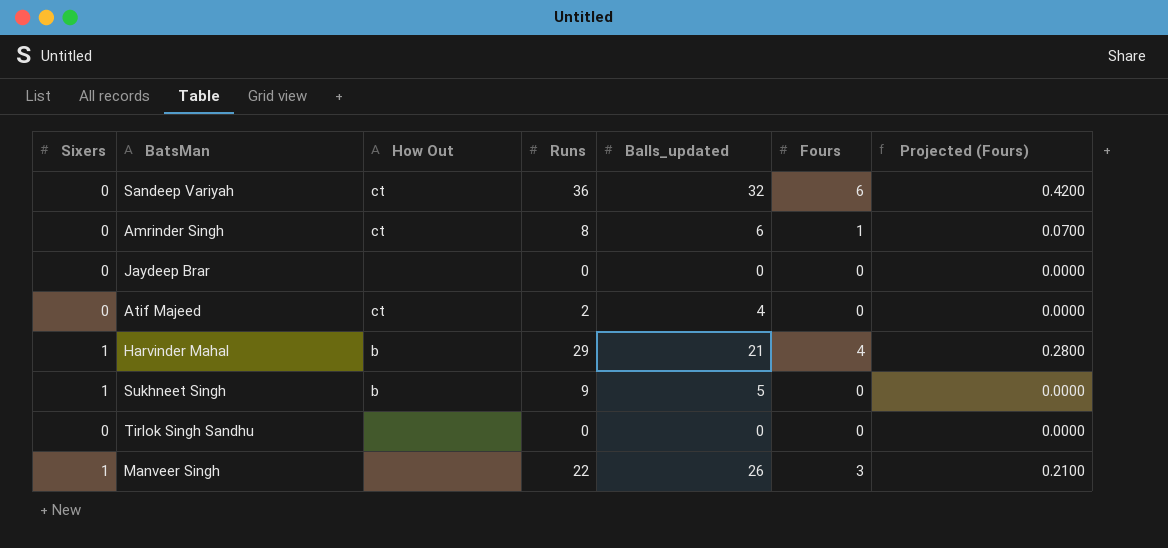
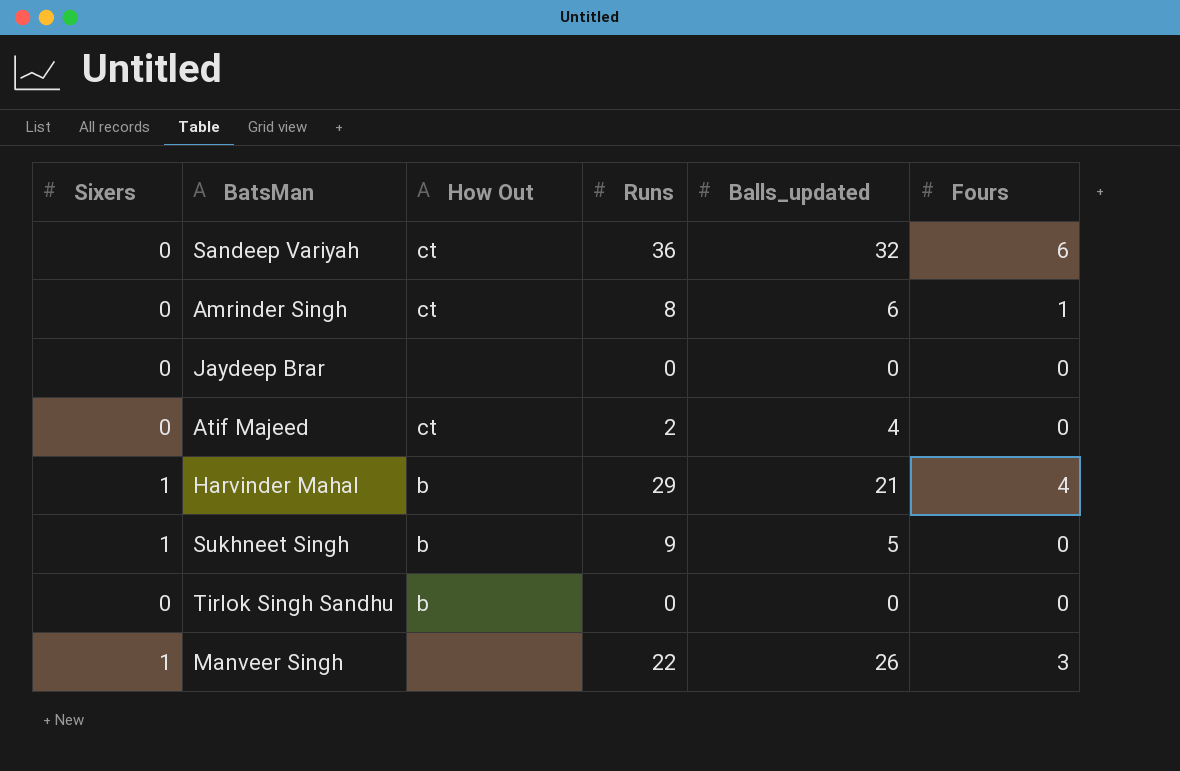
column Projected (Fours) | formula: [Fours] * 0.07 -> none
Tirlok Singh Sandhu | How Out: none -> b

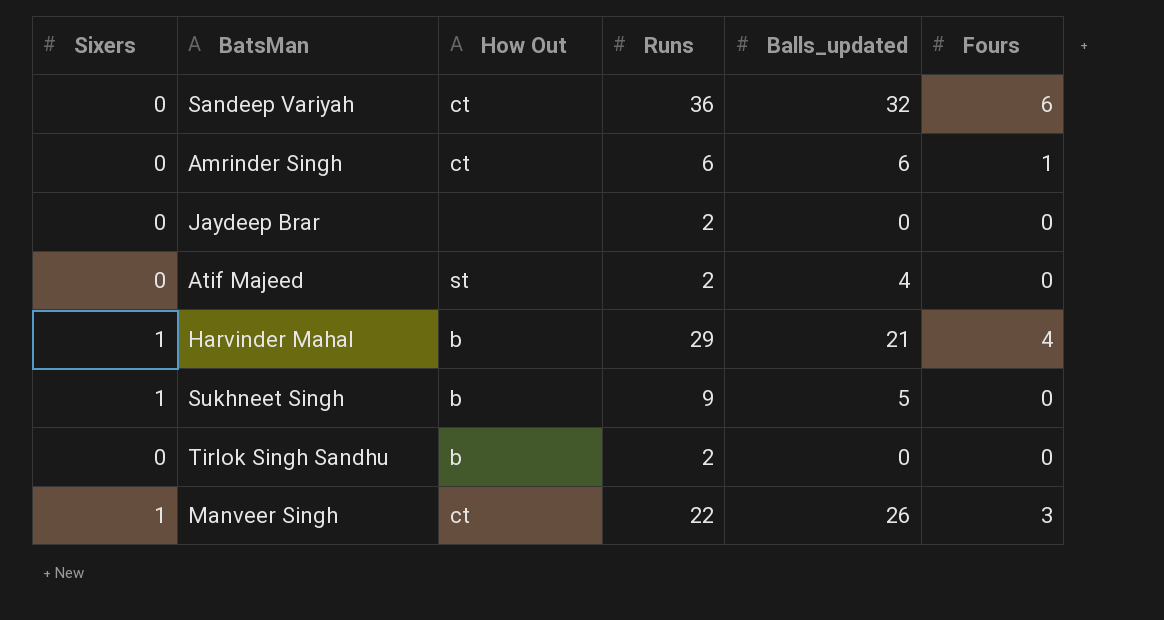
Amrinder Singh | Runs: 8 -> 6
Jaydeep Brar | Runs: 0 -> 2
Atif Majeed | How Out: ct -> st
Tirlok Singh Sandhu | Runs: 0 -> 2
Manveer Singh | How Out: none -> ct

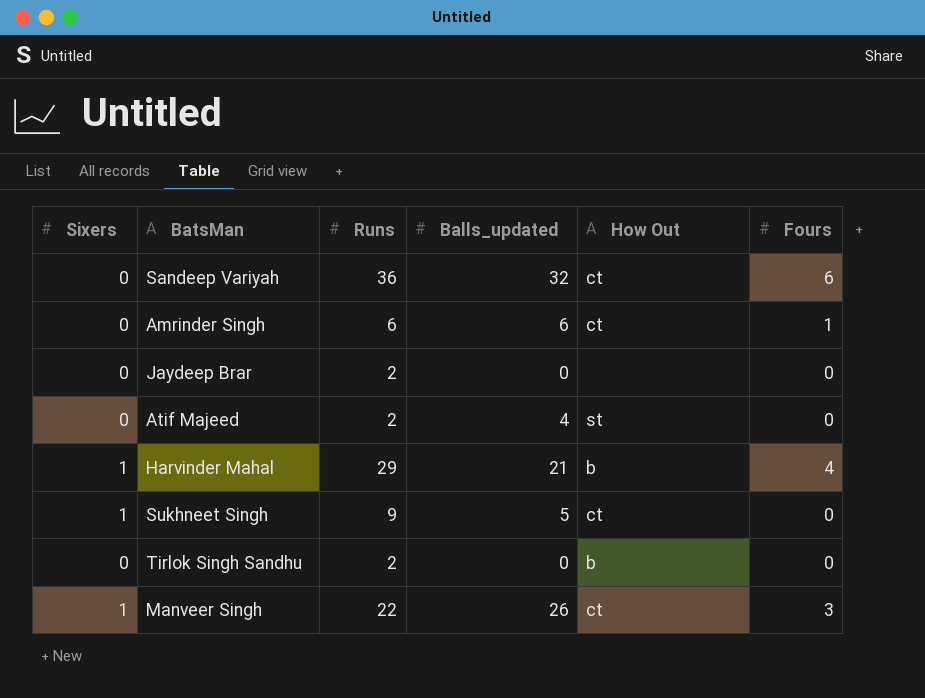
column How Out | position: 3 -> 5
Sukhneet Singh | How Out: b -> ct

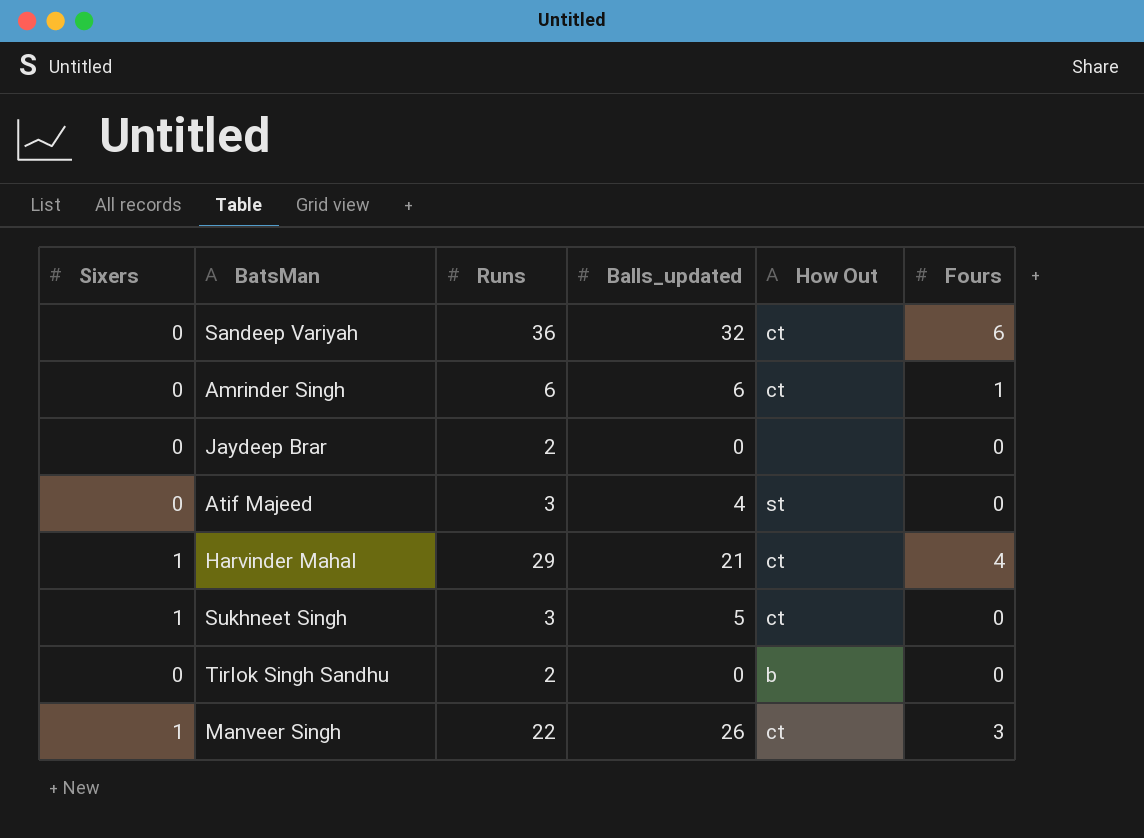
Atif Majeed | Runs: 2 -> 3
Harvinder Mahal | How Out: b -> ct
Sukhneet Singh | Runs: 9 -> 3

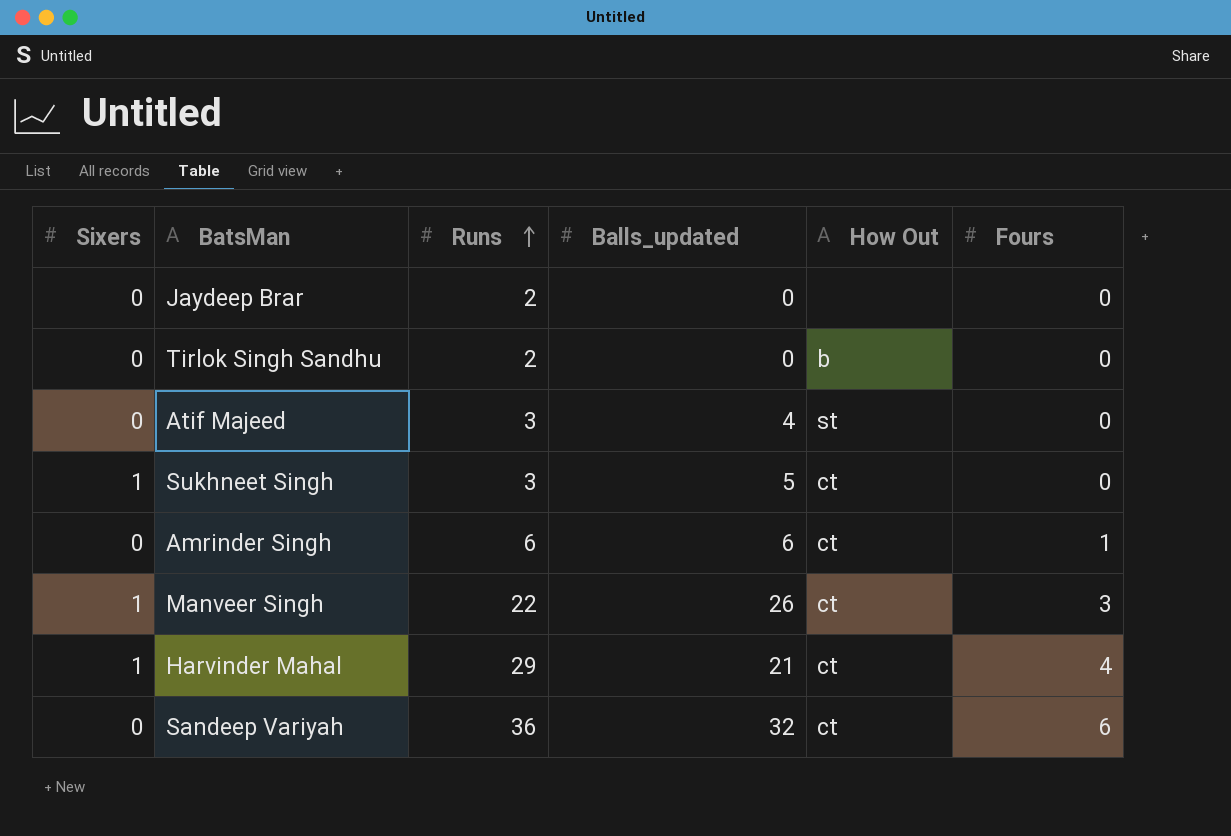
row order: none -> Runs ascending

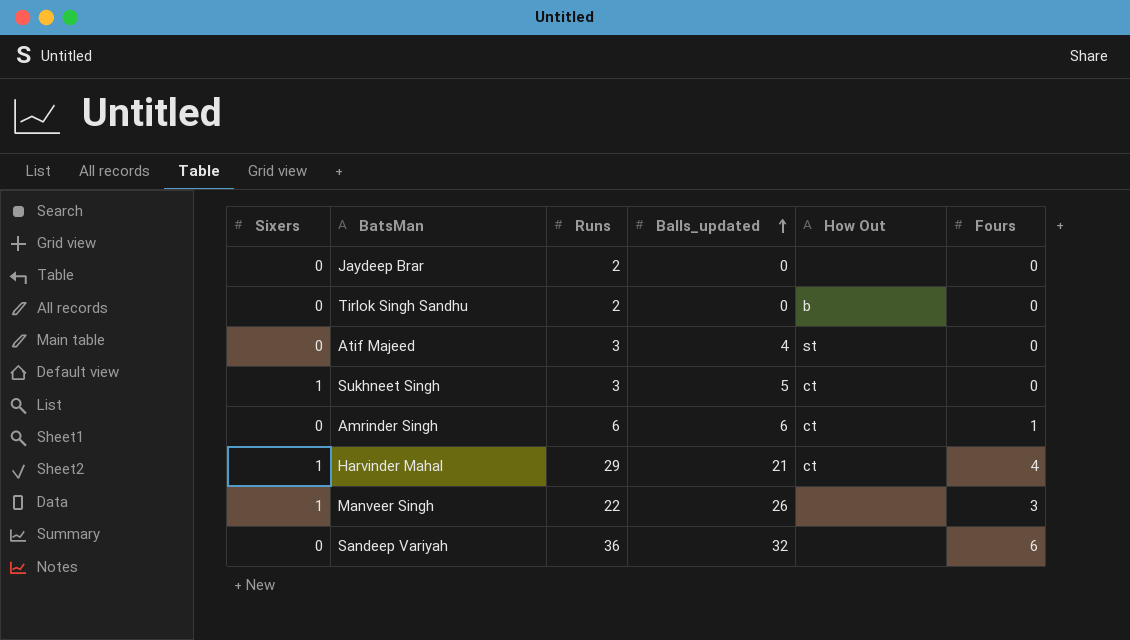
row order: Runs ascending -> Balls_updated ascending
Manveer Singh | How Out: ct -> none
Sandeep Variyah | How Out: ct -> none

